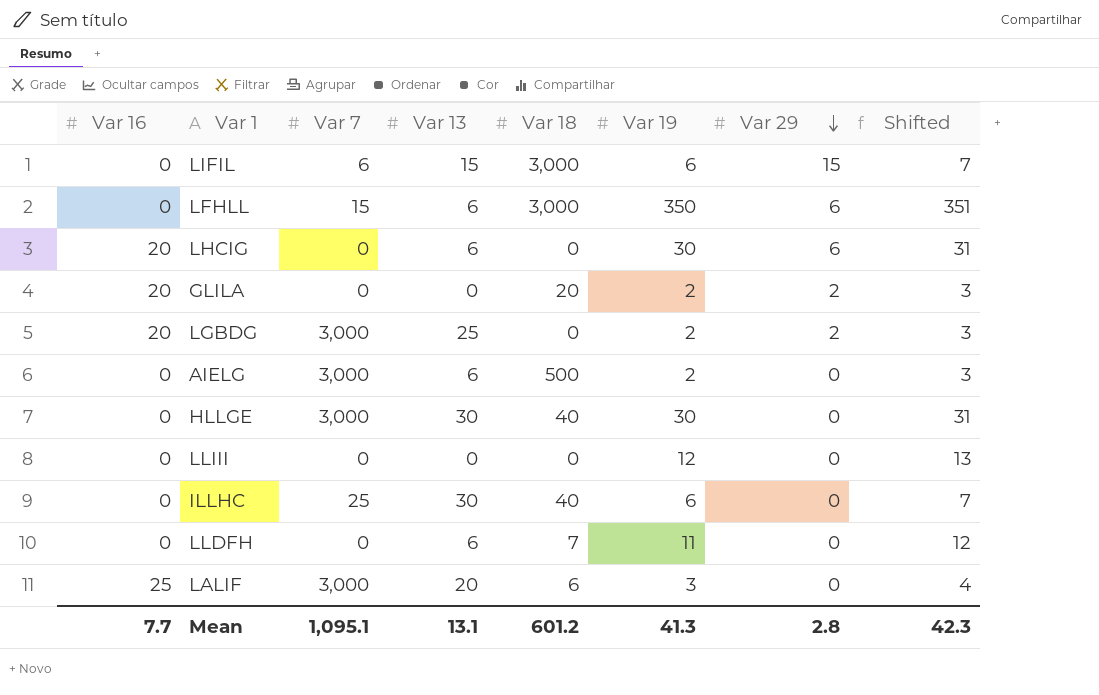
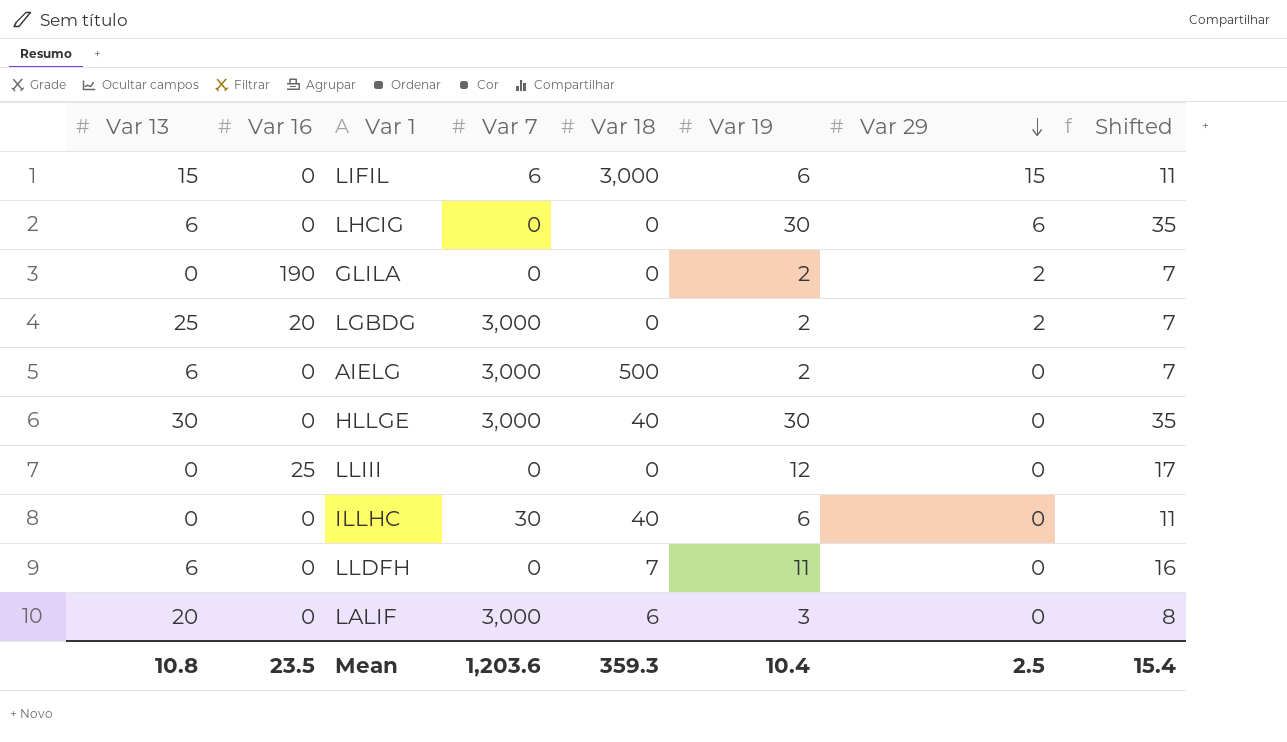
column Var 13 | position: 4 -> 1
column Shifted | formula: [Var 19] + 1 -> [Var 19] + 5
row LFHLL: 0 | 15 | 6 | 3,000 | 350 | 6 | 351 -> none
LHCIG | Var 16: 20 -> 0
GLILA | Var 16: 20 -> 190
GLILA | Var 18: 20 -> 0
LLIII | Var 16: 0 -> 25
ILLHC | Var 13: 30 -> 0
ILLHC | Var 7: 25 -> 30
LALIF | Var 16: 25 -> 0
Mean | Var 13: 13.1 -> 10.8
Mean | Var 16: 7.7 -> 23.5
Mean | Var 7: 1,095.1 -> 1,203.6
Mean | Var 18: 601.2 -> 359.3
Mean | Var 19: 41.3 -> 10.4
Mean | Var 29: 2.8 -> 2.5
Mean | Shifted: 42.3 -> 15.4

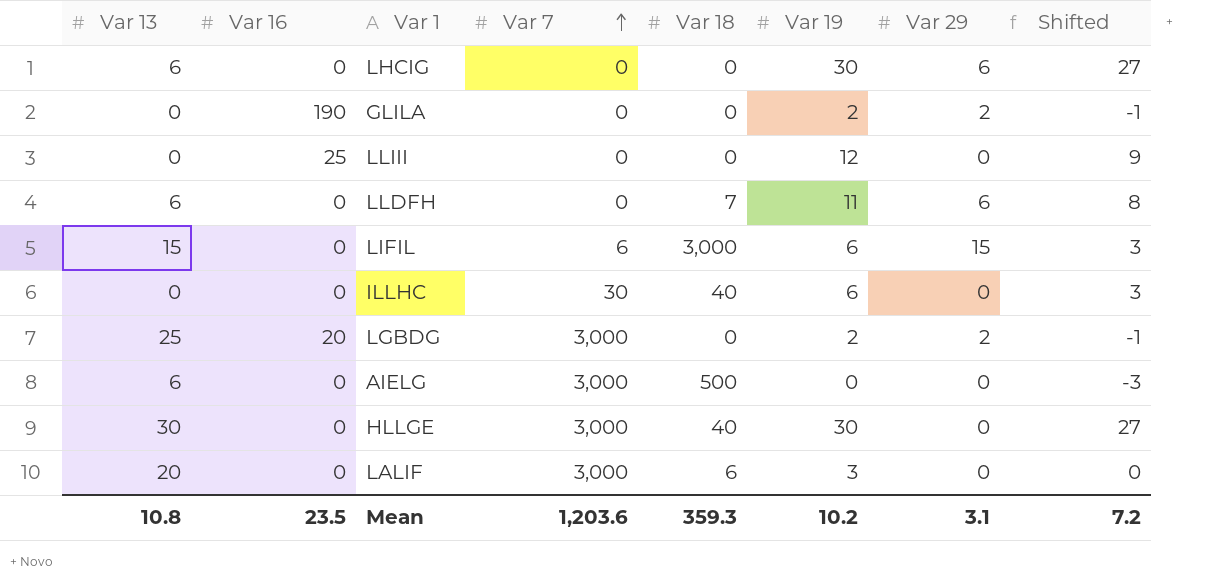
row order: Var 29 descending -> Var 7 ascending
column Shifted | formula: [Var 19] + 5 -> [Var 19] - 3
LLDFH | Var 29: 0 -> 6
AIELG | Var 19: 2 -> 0
Mean | Var 19: 10.4 -> 10.2
Mean | Var 29: 2.5 -> 3.1
Mean | Shifted: 15.4 -> 7.2

